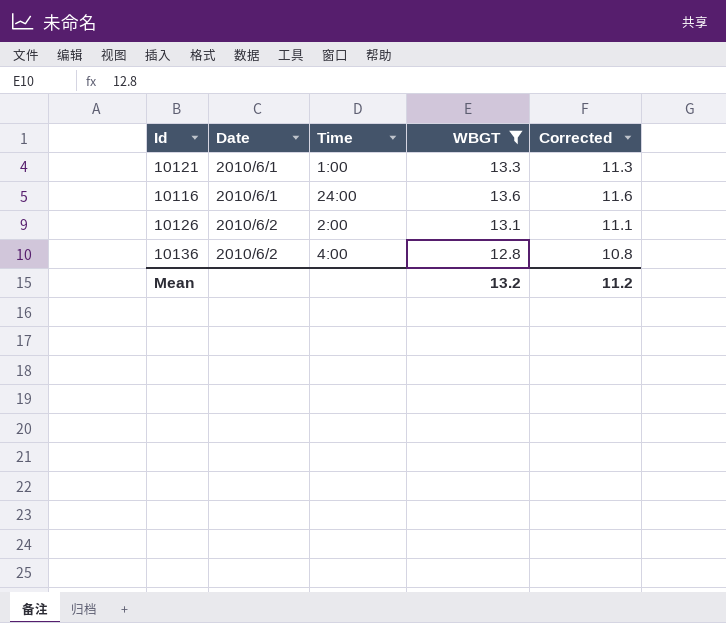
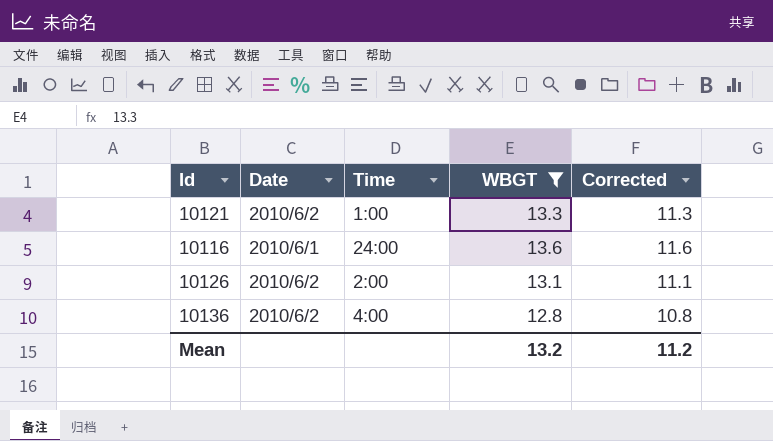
10121 | Date: 2010/6/1 -> 2010/6/2

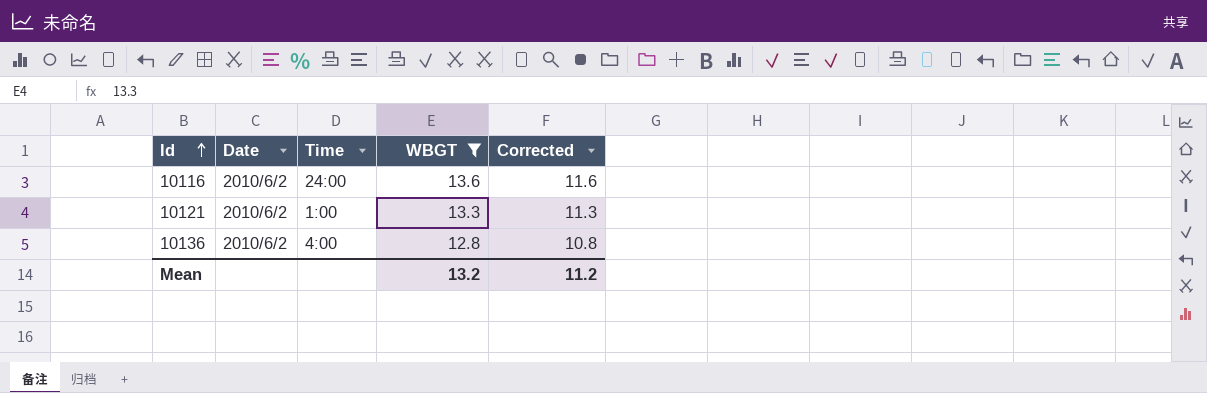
row order: none -> Id ascending
row 10126: 2010/6/2 | 2:00 | 13.1 | 11.1 -> none
10116 | Date: 2010/6/1 -> 2010/6/2

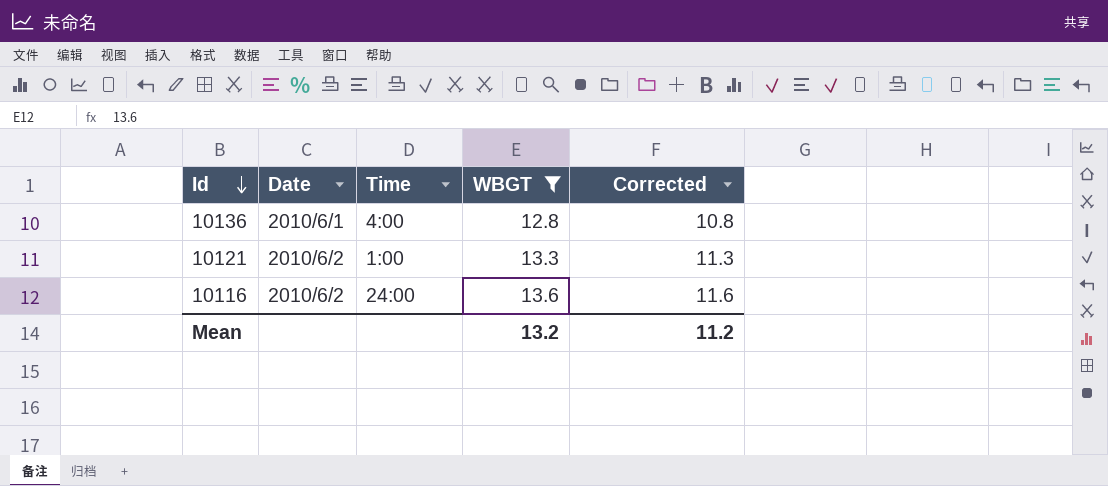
row order: Id ascending -> Id descending
10136 | Date: 2010/6/2 -> 2010/6/1

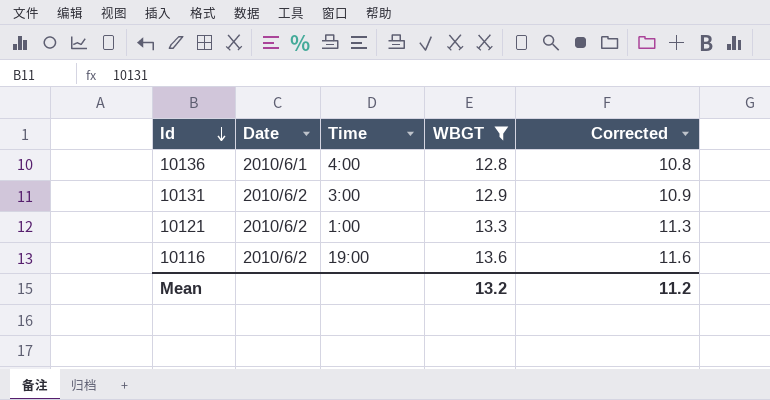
row 10131: none -> 2010/6/2 | 3:00 | 12.9 | 10.9
10116 | Time: 24:00 -> 19:00

